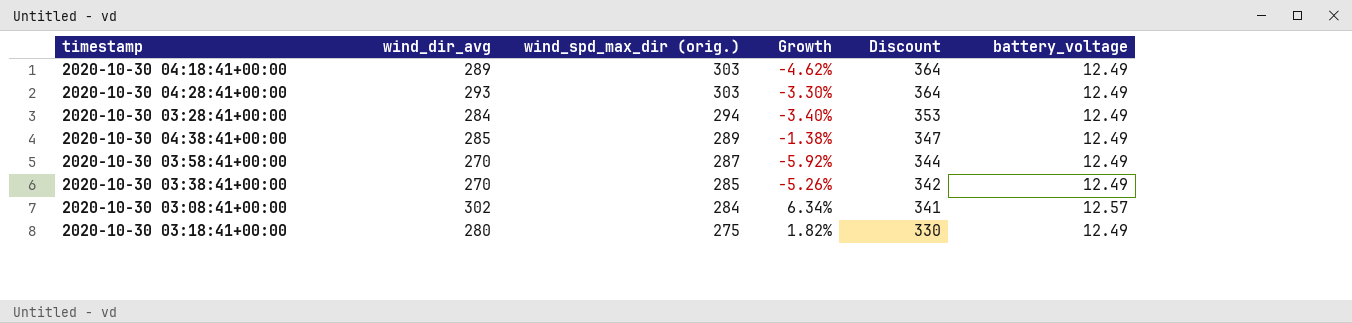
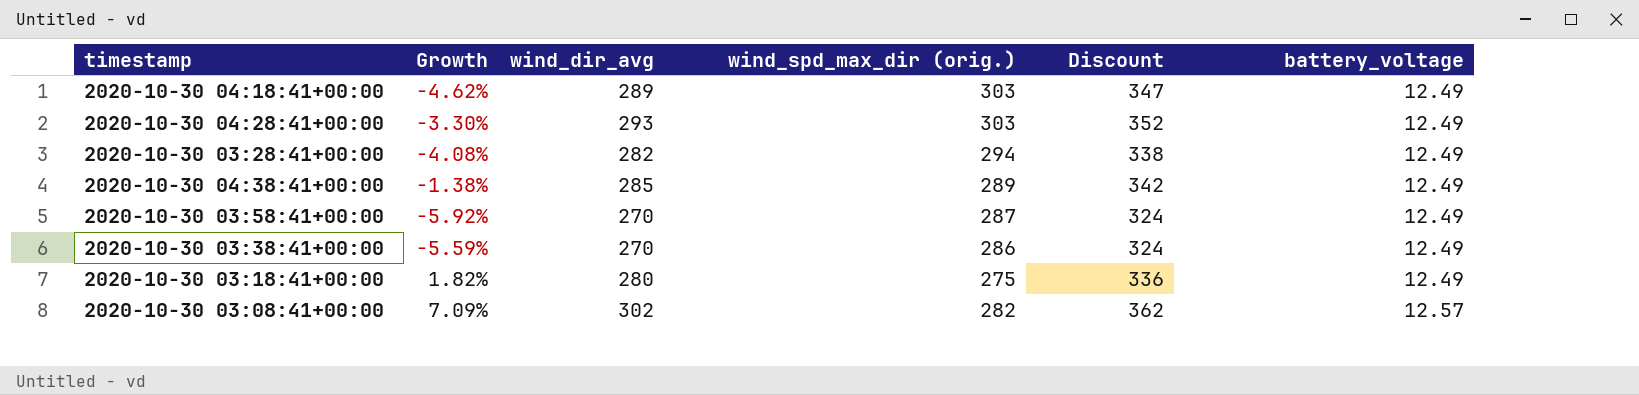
row order: wind_spd_max_dir (orig.) descending -> battery_voltage ascending
column Growth | position: 4 -> 2
column Discount | formula: [wind_spd_max_dir (orig.)] * 1.2 -> [wind_dir_avg] * 1.2
2020-10-30 03:28:41+00:00 | Growth: -3.40% -> -4.08%
2020-10-30 03:28:41+00:00 | wind_dir_avg: 284 -> 282
2020-10-30 03:38:41+00:00 | Growth: -5.26% -> -5.59%
2020-10-30 03:38:41+00:00 | wind_spd_max_dir (orig.): 285 -> 286
2020-10-30 03:08:41+00:00 | Growth: 6.34% -> 7.09%
2020-10-30 03:08:41+00:00 | wind_spd_max_dir (orig.): 284 -> 282

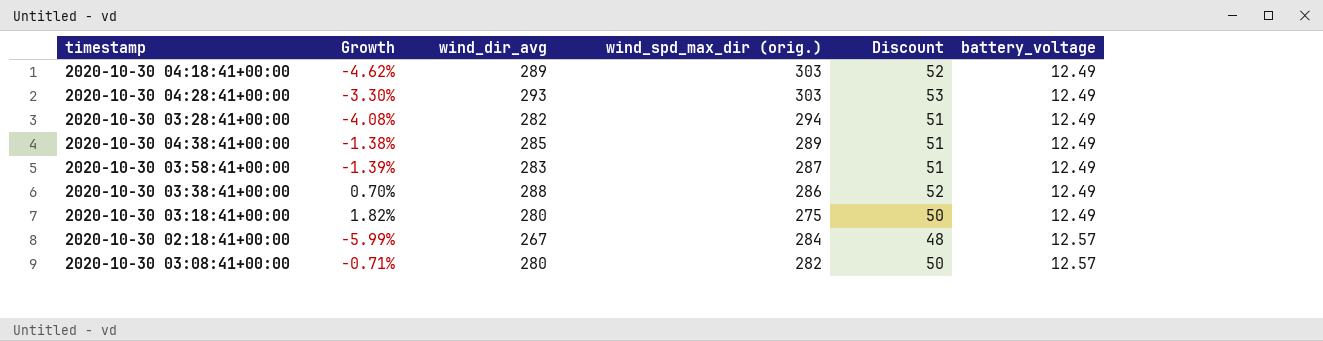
column Discount | formula: [wind_dir_avg] * 1.2 -> [wind_dir_avg] * 0.18
2020-10-30 03:58:41+00:00 | Growth: -5.92% -> -1.39%
2020-10-30 03:58:41+00:00 | wind_dir_avg: 270 -> 283
2020-10-30 03:38:41+00:00 | Growth: -5.59% -> 0.70%
2020-10-30 03:38:41+00:00 | wind_dir_avg: 270 -> 288
row 2020-10-30 02:18:41+00:00: none -> -5.99% | 267 | 284 | 48 | 12.57
2020-10-30 03:08:41+00:00 | Growth: 7.09% -> -0.71%
2020-10-30 03:08:41+00:00 | wind_dir_avg: 302 -> 280

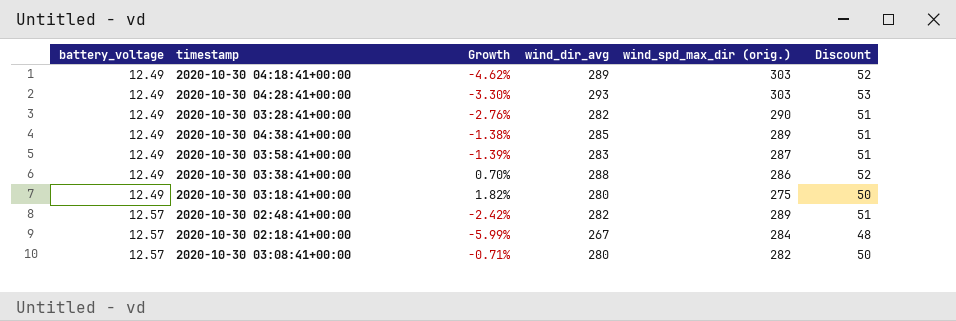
column battery_voltage | position: 6 -> 1
2020-10-30 03:28:41+00:00 | Growth: -4.08% -> -2.76%
2020-10-30 03:28:41+00:00 | wind_spd_max_dir (orig.): 294 -> 290
row 2020-10-30 02:48:41+00:00: none -> 12.57 | -2.42% | 282 | 289 | 51

